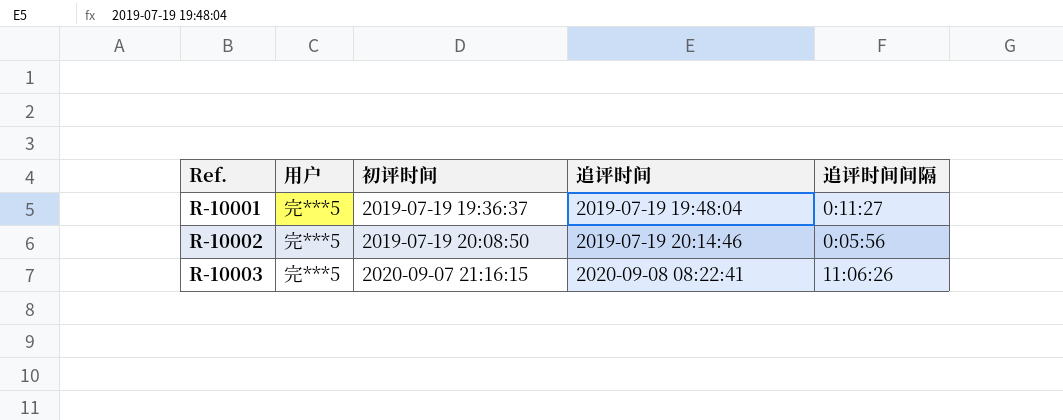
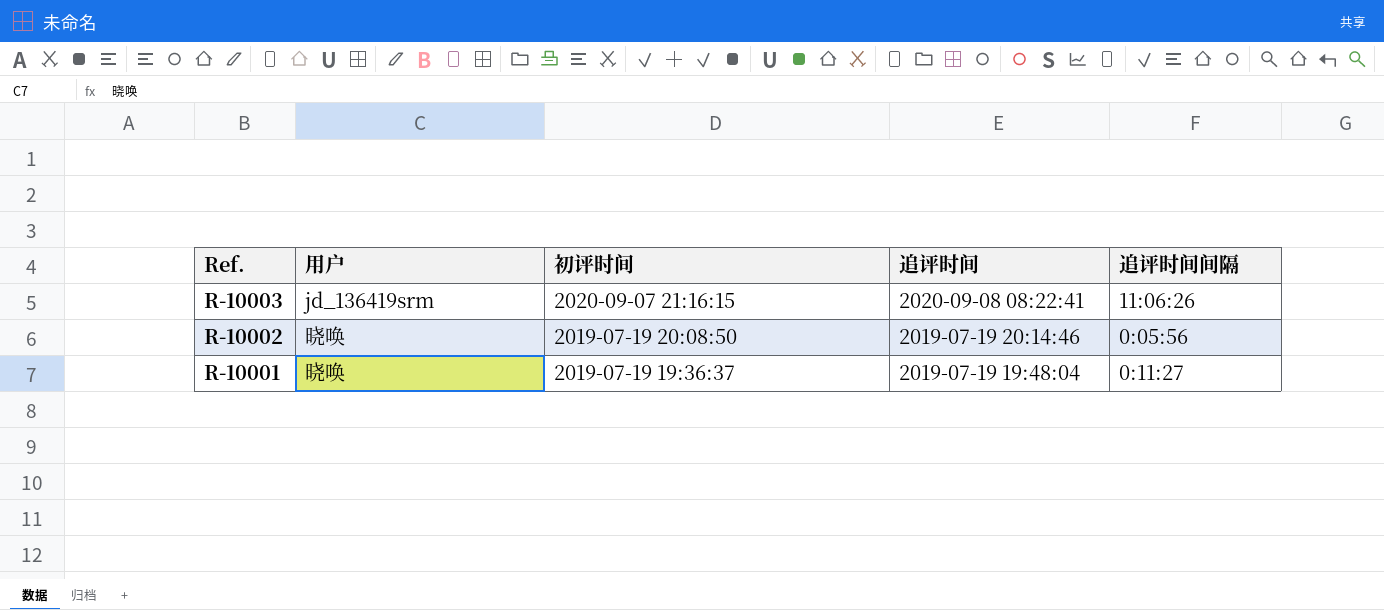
row order: Ref. ascending -> Ref. descending
R-10003 | 用户: 完***5 -> jd_136419srm
R-10002 | 用户: 完***5 -> 晓唤
R-10001 | 用户: 完***5 -> 晓唤

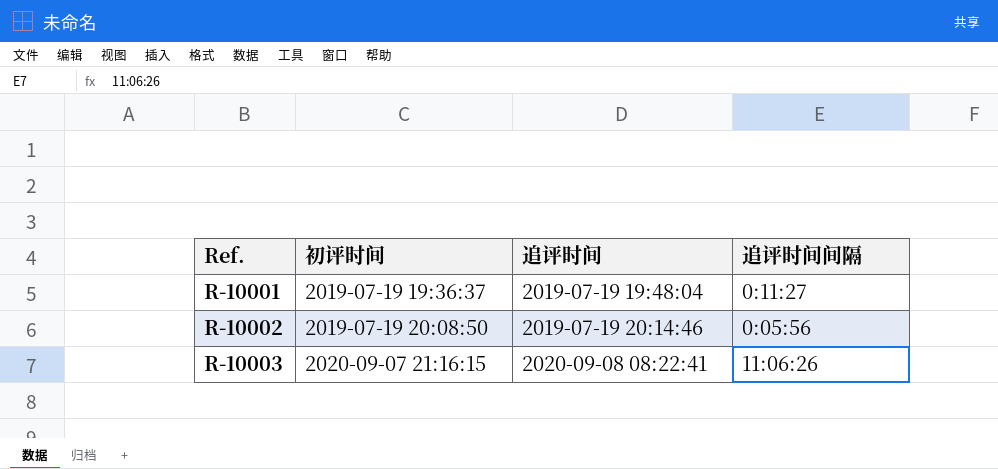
row order: Ref. descending -> Ref. ascending
column 用户 | position: 2 -> none

